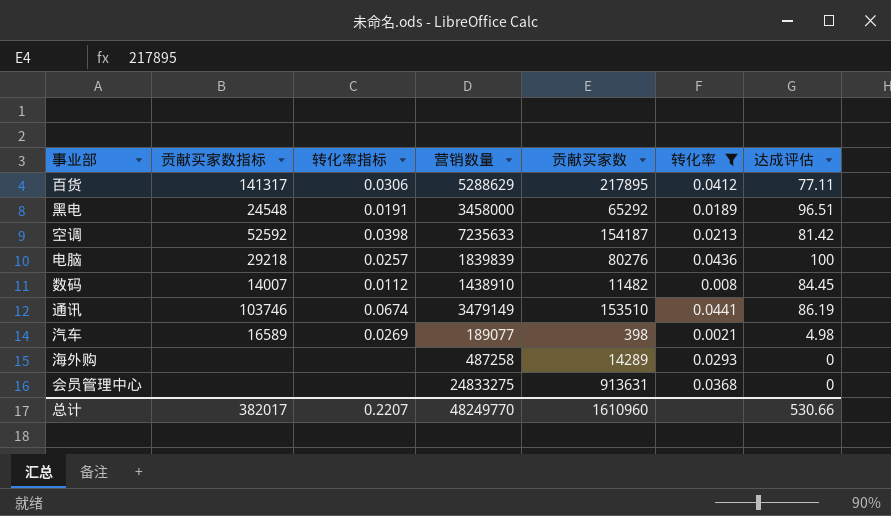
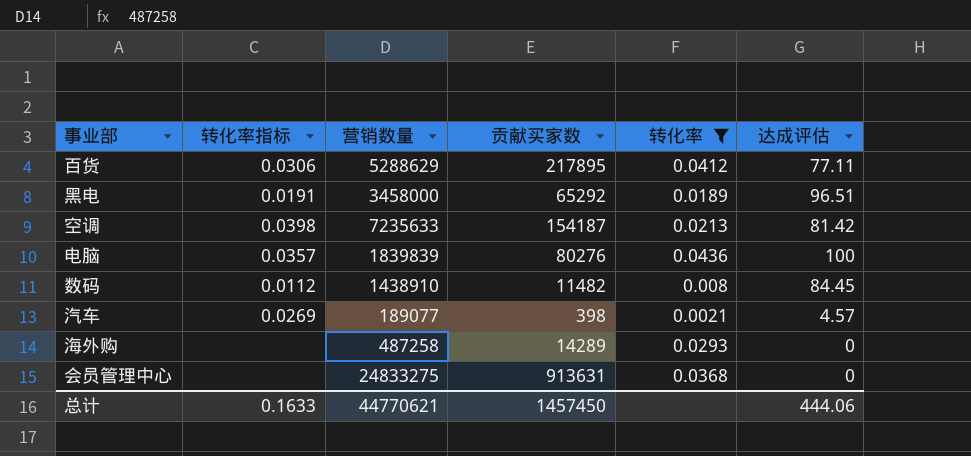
column 贡献买家数指标 | position: 2 -> none
row 通讯: 103746 | 0.0674 | 3479149 | 153510 | 0.0441 | 86.19 -> none
电脑 | 转化率指标: 0.0257 -> 0.0357
汽车 | 达成评估: 4.98 -> 4.57
总计 | 转化率指标: 0.2207 -> 0.1633
总计 | 营销数量: 48249770 -> 44770621
总计 | 贡献买家数: 1610960 -> 1457450
总计 | 达成评估: 530.66 -> 444.06

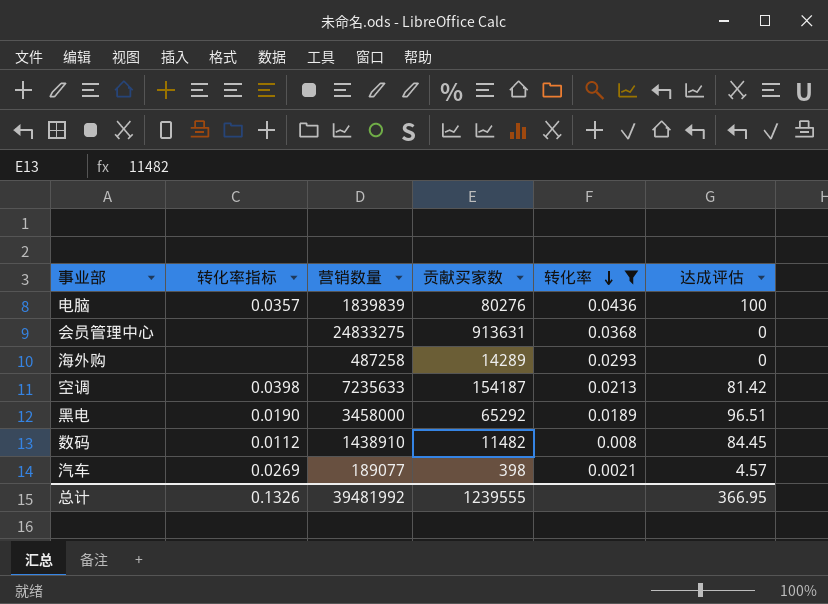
row order: none -> 转化率 descending
row 百货: 0.0306 | 5288629 | 217895 | 0.0412 | 77.11 -> none
黑电 | 转化率指标: 0.0191 -> 0.0190
总计 | 转化率指标: 0.1633 -> 0.1326
总计 | 营销数量: 44770621 -> 39481992
总计 | 贡献买家数: 1457450 -> 1239555
总计 | 达成评估: 444.06 -> 366.95

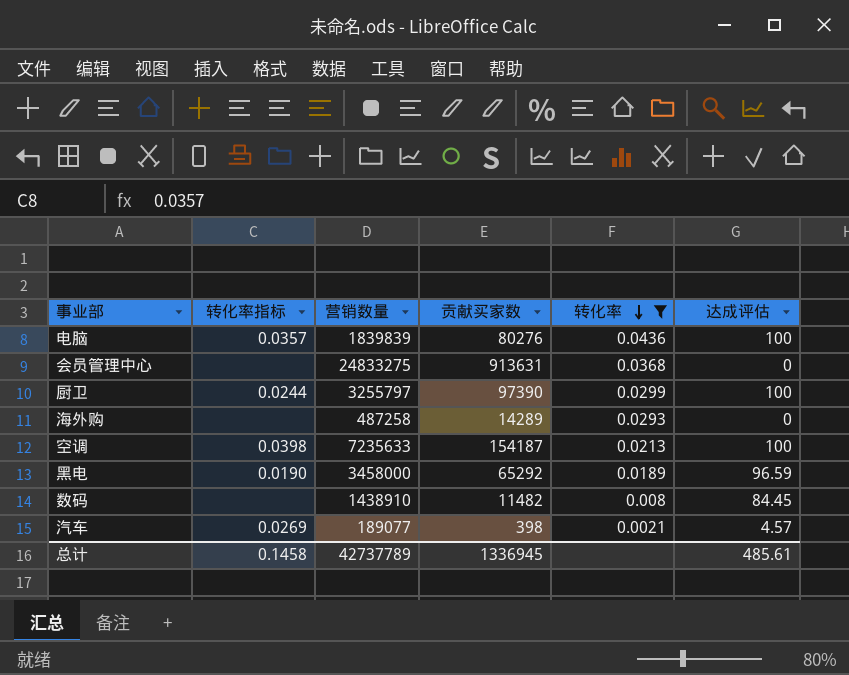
row 厨卫: none -> 0.0244 | 3255797 | 97390 | 0.0299 | 100
空调 | 达成评估: 81.42 -> 100
黑电 | 达成评估: 96.51 -> 96.59
数码 | 转化率指标: 0.0112 -> none
总计 | 转化率指标: 0.1326 -> 0.1458
总计 | 营销数量: 39481992 -> 42737789
总计 | 贡献买家数: 1239555 -> 1336945
总计 | 达成评估: 366.95 -> 485.61

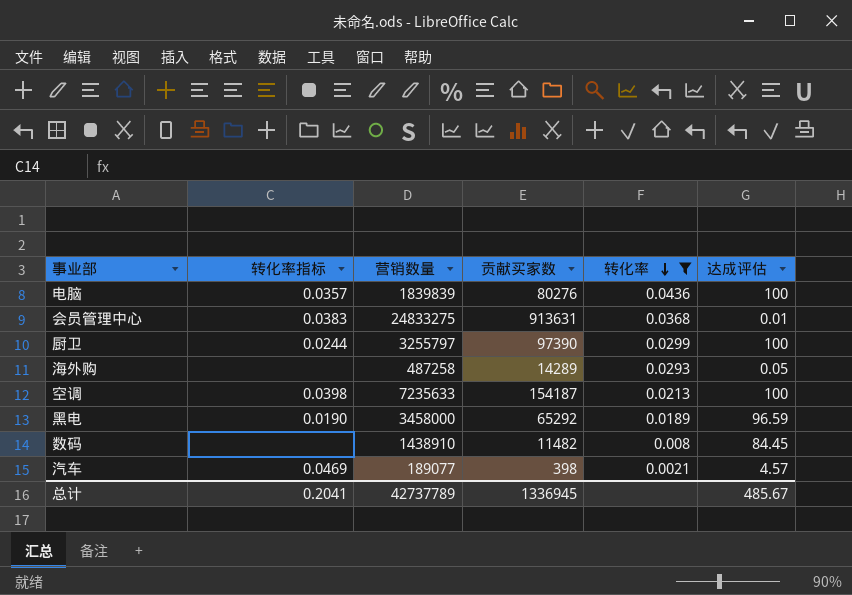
会员管理中心 | 转化率指标: none -> 0.0383
会员管理中心 | 达成评估: 0 -> 0.01
海外购 | 达成评估: 0 -> 0.05
汽车 | 转化率指标: 0.0269 -> 0.0469
总计 | 转化率指标: 0.1458 -> 0.2041
总计 | 达成评估: 485.61 -> 485.67

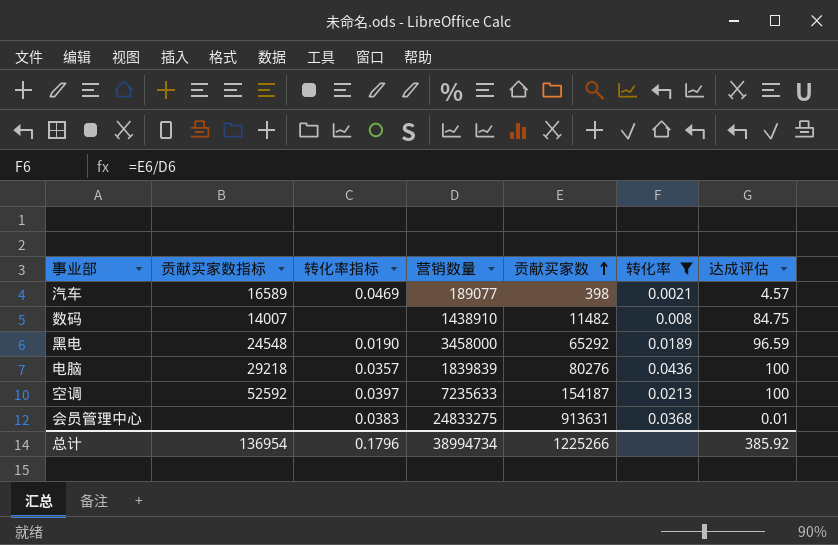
row order: 转化率 descending -> 贡献买家数 ascending
column 贡献买家数指标 | position: none -> 2
row 厨卫: 0.0244 | 3255797 | 97390 | 0.0299 | 100 -> none
row 海外购: none | 487258 | 14289 | 0.0293 | 0.05 -> none
数码 | 达成评估: 84.45 -> 84.75
空调 | 转化率指标: 0.0398 -> 0.0397
总计 | 转化率指标: 0.2041 -> 0.1796
总计 | 营销数量: 42737789 -> 38994734
总计 | 贡献买家数: 1336945 -> 1225266
总计 | 达成评估: 485.67 -> 385.92

